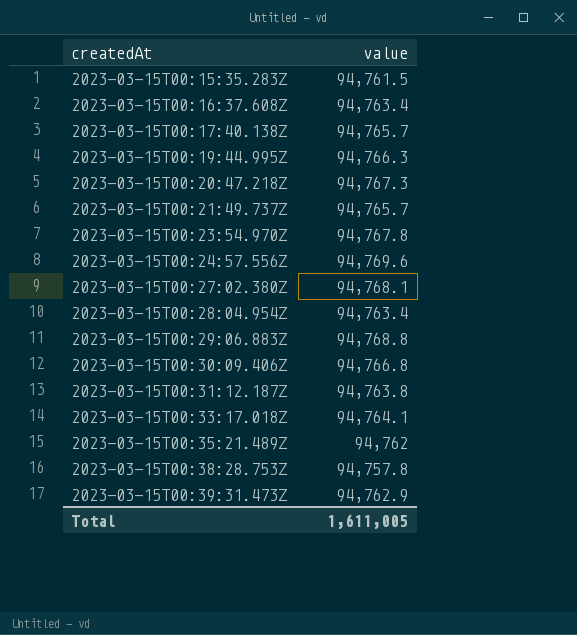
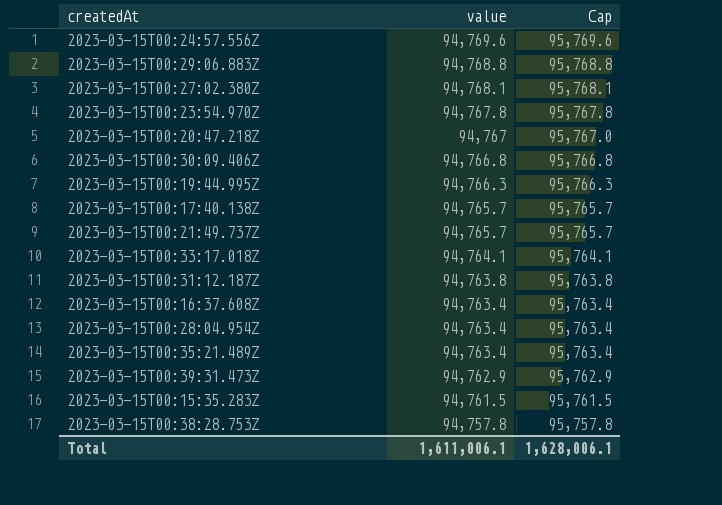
row order: createdAt ascending -> value descending
column Cap | formula: none -> [value] + 1000
2023-03-15T00:20:47.218Z | value: 94,767.3 -> 94,767
2023-03-15T00:35:21.489Z | value: 94,762 -> 94,763.4
Total | value: 1,611,005 -> 1,611,006.1

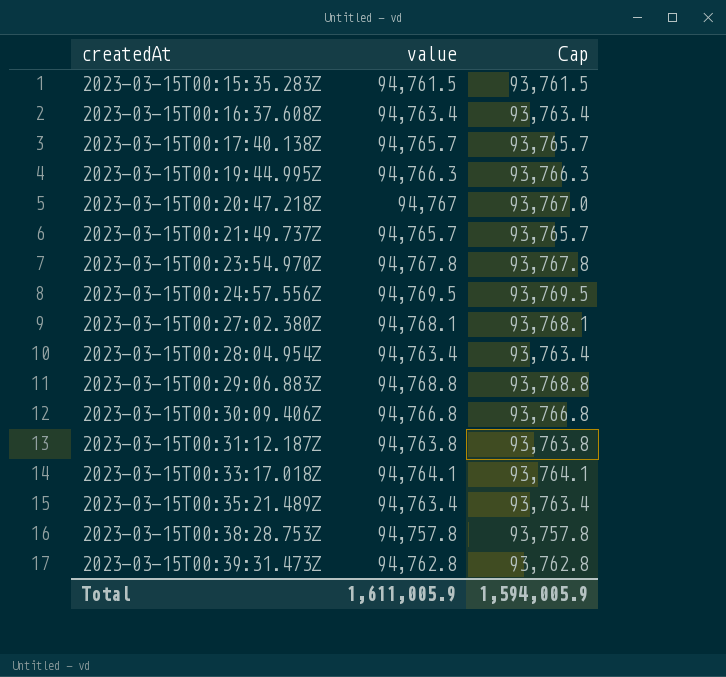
row order: value descending -> createdAt ascending
column Cap | formula: [value] + 1000 -> [value] - 1000
2023-03-15T00:24:57.556Z | value: 94,769.6 -> 94,769.5
2023-03-15T00:39:31.473Z | value: 94,762.9 -> 94,762.8
Total | value: 1,611,006.1 -> 1,611,005.9
Total | Cap: 1,628,006.1 -> 1,594,005.9

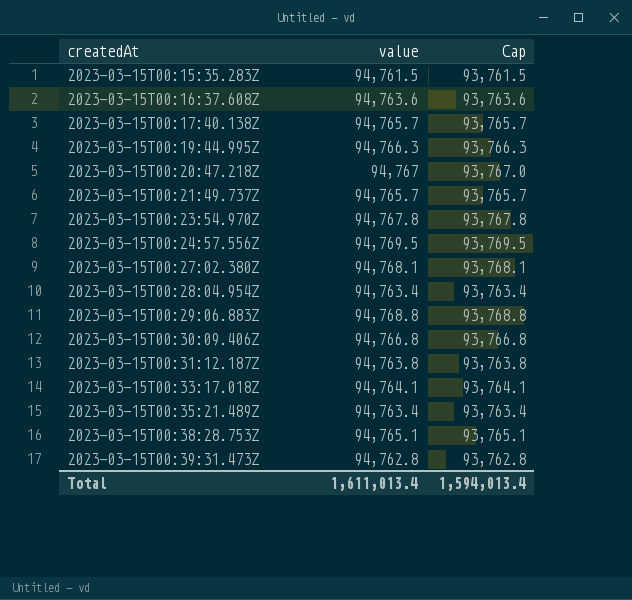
2023-03-15T00:16:37.608Z | value: 94,763.4 -> 94,763.6
2023-03-15T00:16:37.608Z | Cap: 93,763.4 -> 93,763.6
2023-03-15T00:38:28.753Z | value: 94,757.8 -> 94,765.1
2023-03-15T00:38:28.753Z | Cap: 93,757.8 -> 93,765.1
Total | value: 1,611,005.9 -> 1,611,013.4
Total | Cap: 1,594,005.9 -> 1,594,013.4

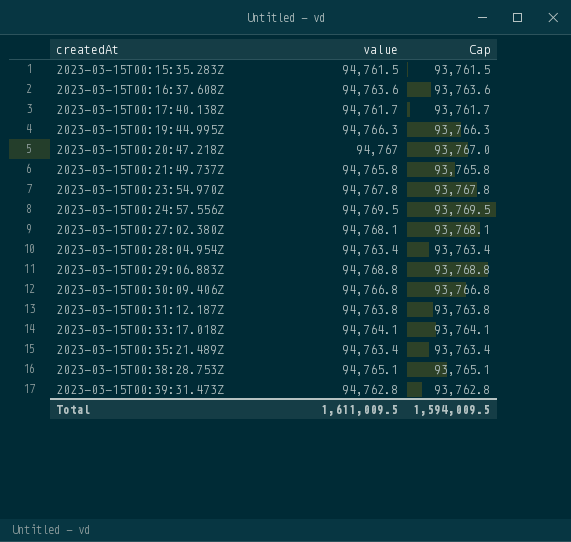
2023-03-15T00:17:40.138Z | value: 94,765.7 -> 94,761.7
2023-03-15T00:17:40.138Z | Cap: 93,765.7 -> 93,761.7
2023-03-15T00:21:49.737Z | value: 94,765.7 -> 94,765.8
2023-03-15T00:21:49.737Z | Cap: 93,765.7 -> 93,765.8
Total | value: 1,611,013.4 -> 1,611,009.5
Total | Cap: 1,594,013.4 -> 1,594,009.5

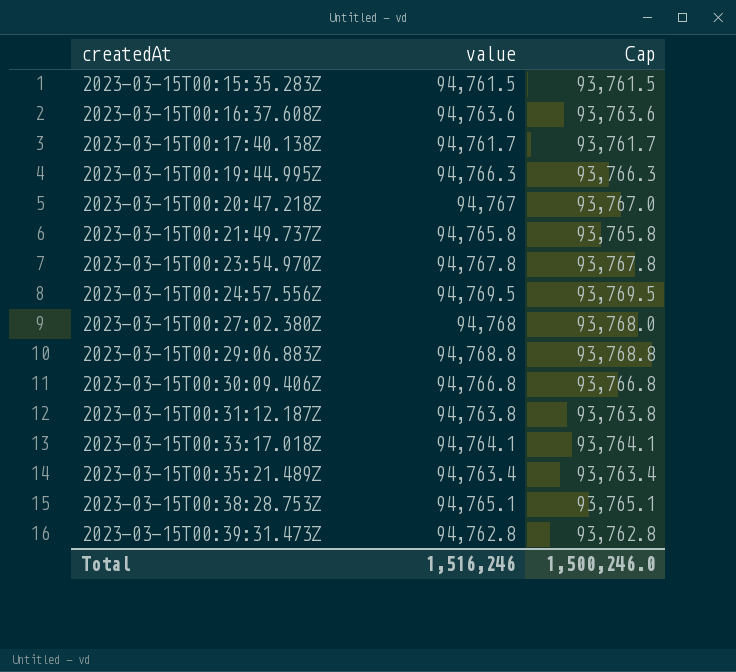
row 2023-03-15T00:28:04.954Z: 94,763.4 | 93,763.4 -> none
2023-03-15T00:27:02.380Z | value: 94,768.1 -> 94,768
2023-03-15T00:27:02.380Z | Cap: 93,768.1 -> 93,768.0
Total | value: 1,611,009.5 -> 1,516,246
Total | Cap: 1,594,009.5 -> 1,500,246.0

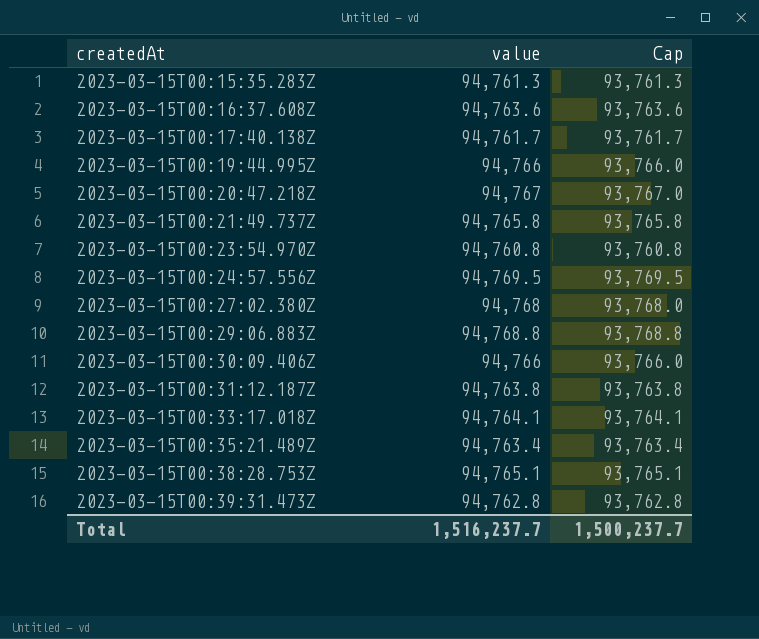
2023-03-15T00:15:35.283Z | value: 94,761.5 -> 94,761.3
2023-03-15T00:15:35.283Z | Cap: 93,761.5 -> 93,761.3
2023-03-15T00:19:44.995Z | value: 94,766.3 -> 94,766
2023-03-15T00:19:44.995Z | Cap: 93,766.3 -> 93,766.0
2023-03-15T00:23:54.970Z | value: 94,767.8 -> 94,760.8
2023-03-15T00:23:54.970Z | Cap: 93,767.8 -> 93,760.8
2023-03-15T00:30:09.406Z | value: 94,766.8 -> 94,766
2023-03-15T00:30:09.406Z | Cap: 93,766.8 -> 93,766.0
Total | value: 1,516,246 -> 1,516,237.7
Total | Cap: 1,500,246.0 -> 1,500,237.7

